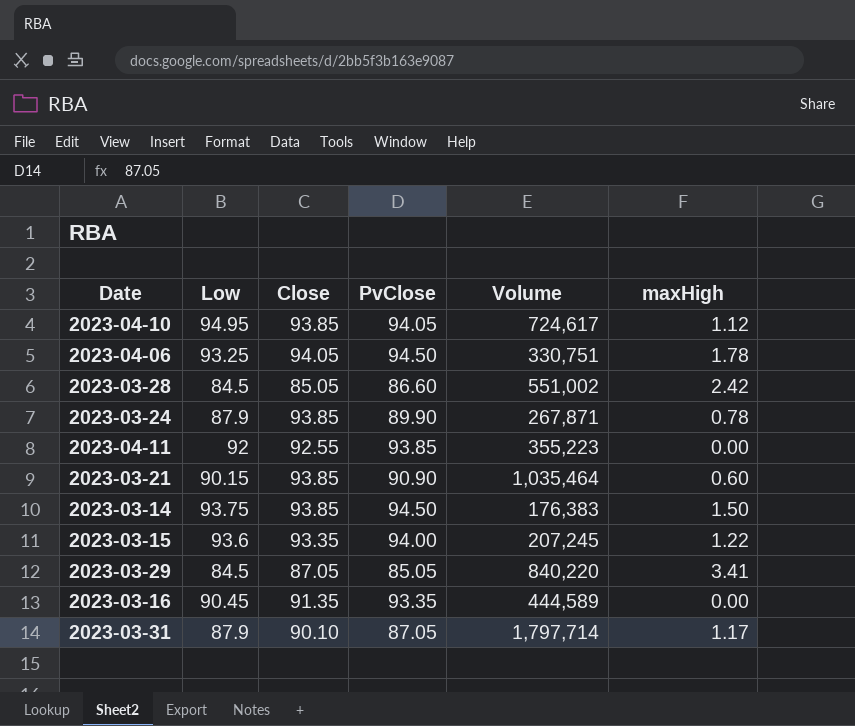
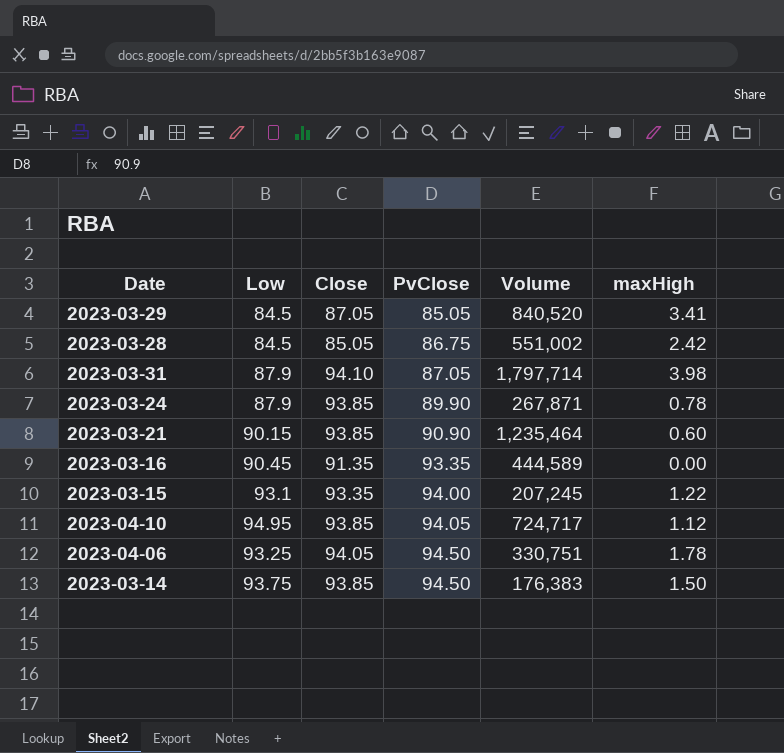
row order: none -> PvClose ascending
row 2023-04-11: 92 | 92.55 | 93.85 | 355,223 | 0.00 -> none
2023-03-29 | Volume: 840,220 -> 840,520
2023-03-28 | PvClose: 86.60 -> 86.75
2023-03-31 | Close: 90.10 -> 94.10
2023-03-31 | maxHigh: 1.17 -> 3.98
2023-03-21 | Volume: 1,035,464 -> 1,235,464
2023-03-15 | Low: 93.6 -> 93.1
2023-04-10 | Volume: 724,617 -> 724,717

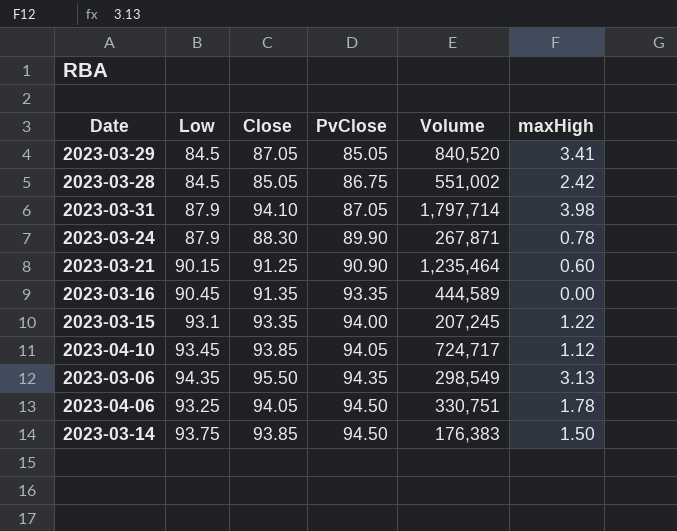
2023-03-24 | Close: 93.85 -> 88.30
2023-03-21 | Close: 93.85 -> 91.25
2023-04-10 | Low: 94.95 -> 93.45
row 2023-03-06: none -> 94.35 | 95.50 | 94.35 | 298,549 | 3.13

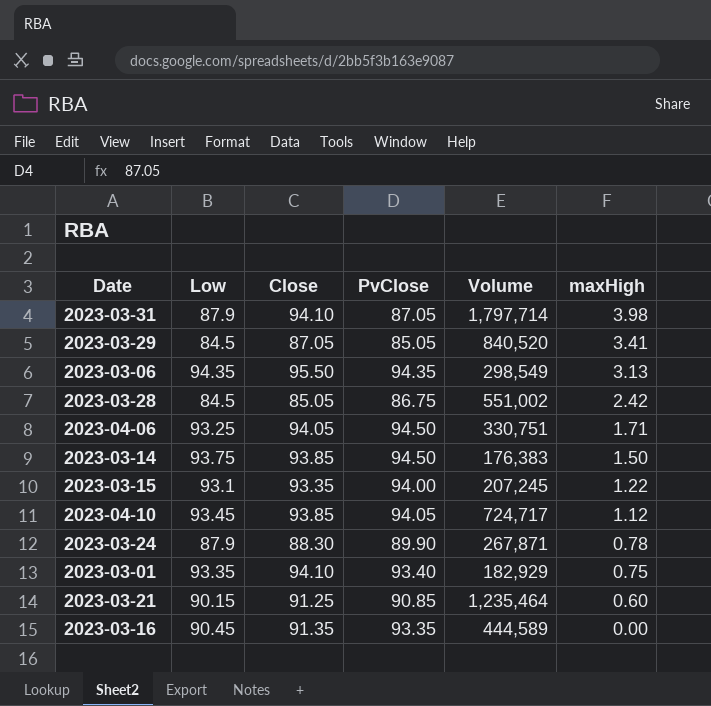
row order: PvClose ascending -> maxHigh descending
2023-04-06 | maxHigh: 1.78 -> 1.71
row 2023-03-01: none -> 93.35 | 94.10 | 93.40 | 182,929 | 0.75
2023-03-21 | PvClose: 90.90 -> 90.85

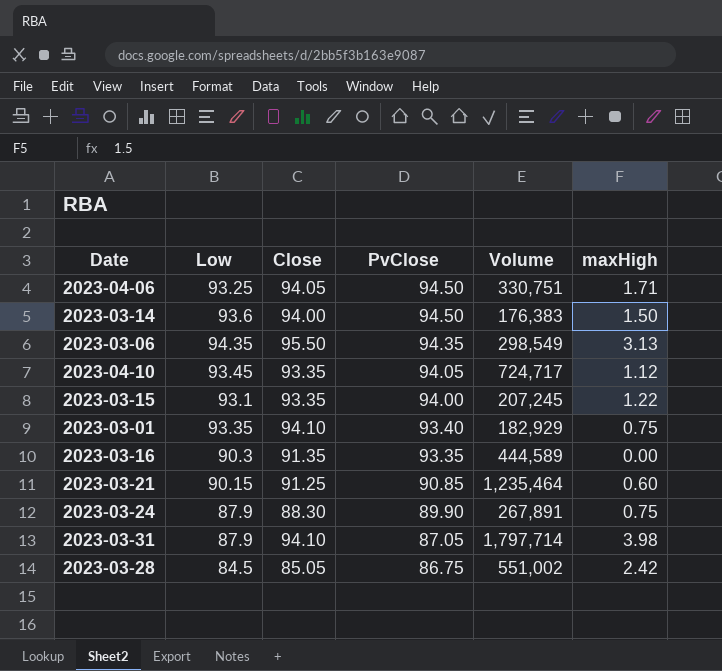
row order: maxHigh descending -> PvClose descending
row 2023-03-29: 84.5 | 87.05 | 85.05 | 840,520 | 3.41 -> none
2023-03-14 | Low: 93.75 -> 93.6
2023-03-14 | Close: 93.85 -> 94.00
2023-04-10 | Close: 93.85 -> 93.35
2023-03-16 | Low: 90.45 -> 90.3
2023-03-24 | Volume: 267,871 -> 267,891
2023-03-24 | maxHigh: 0.78 -> 0.75

